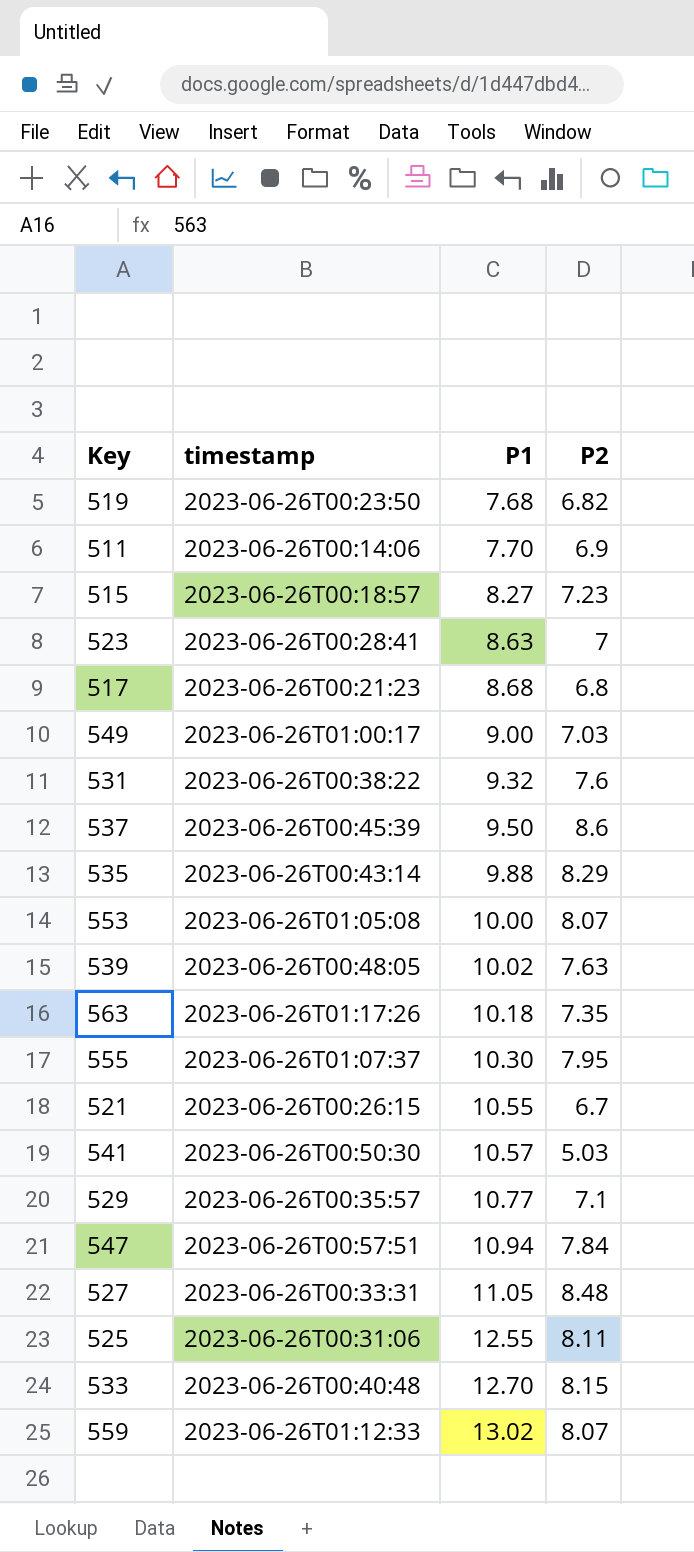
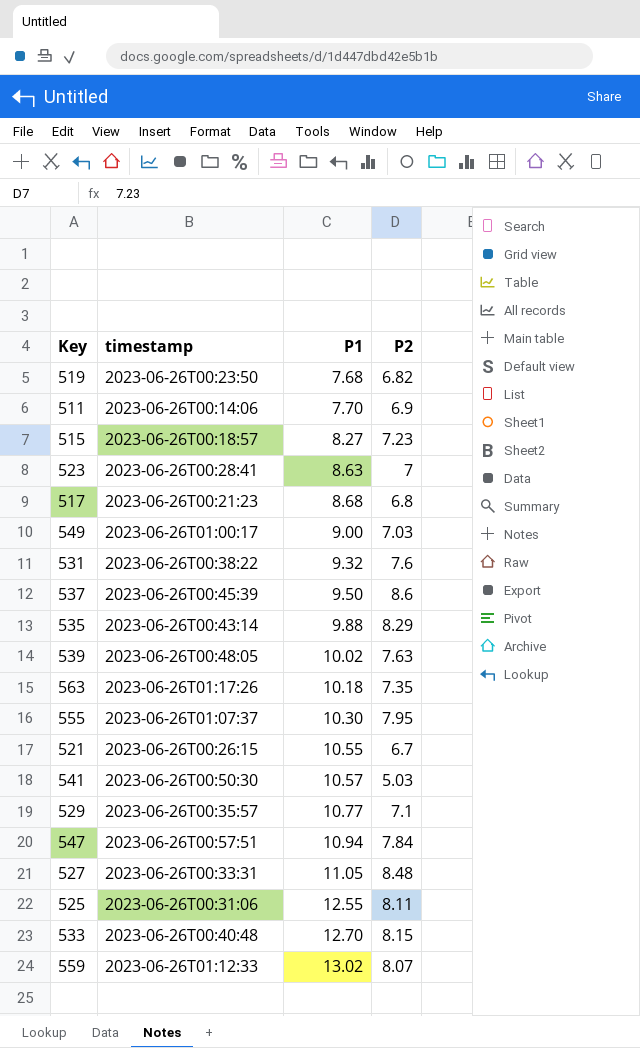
row 553: 2023-06-26T01:05:08 | 10.00 | 8.07 -> none

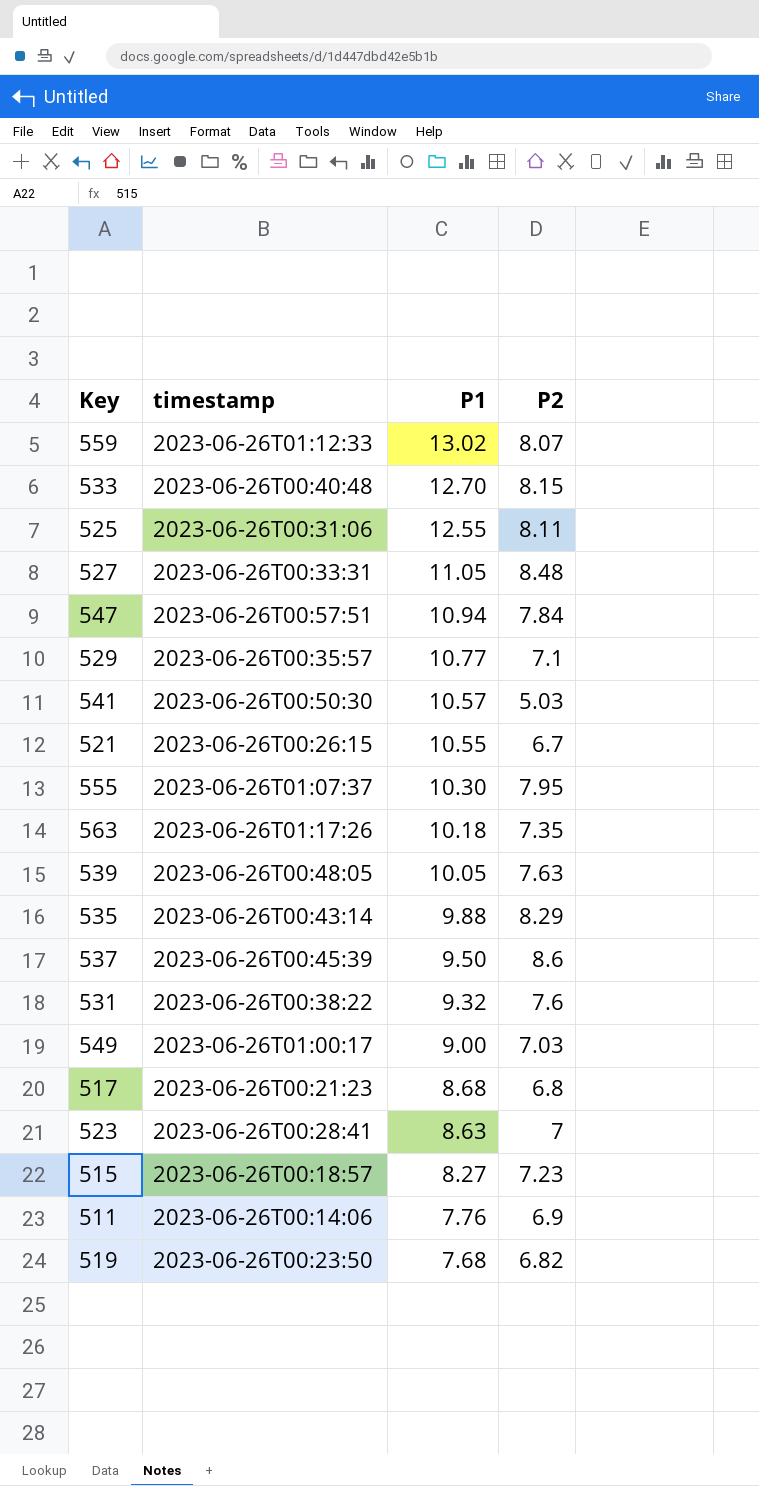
row order: P1 ascending -> P1 descending
539 | P1: 10.02 -> 10.05
511 | P1: 7.70 -> 7.76

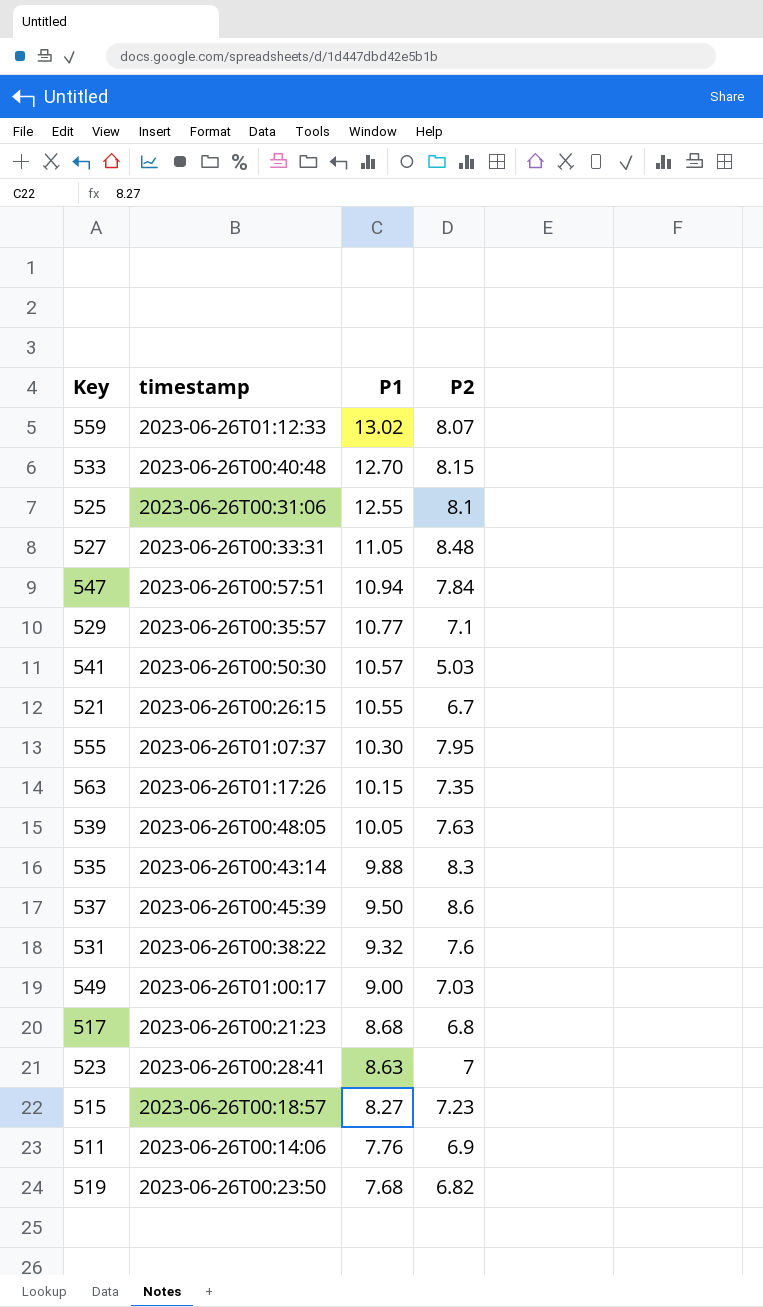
525 | P2: 8.11 -> 8.1
563 | P1: 10.18 -> 10.15
535 | P2: 8.29 -> 8.3

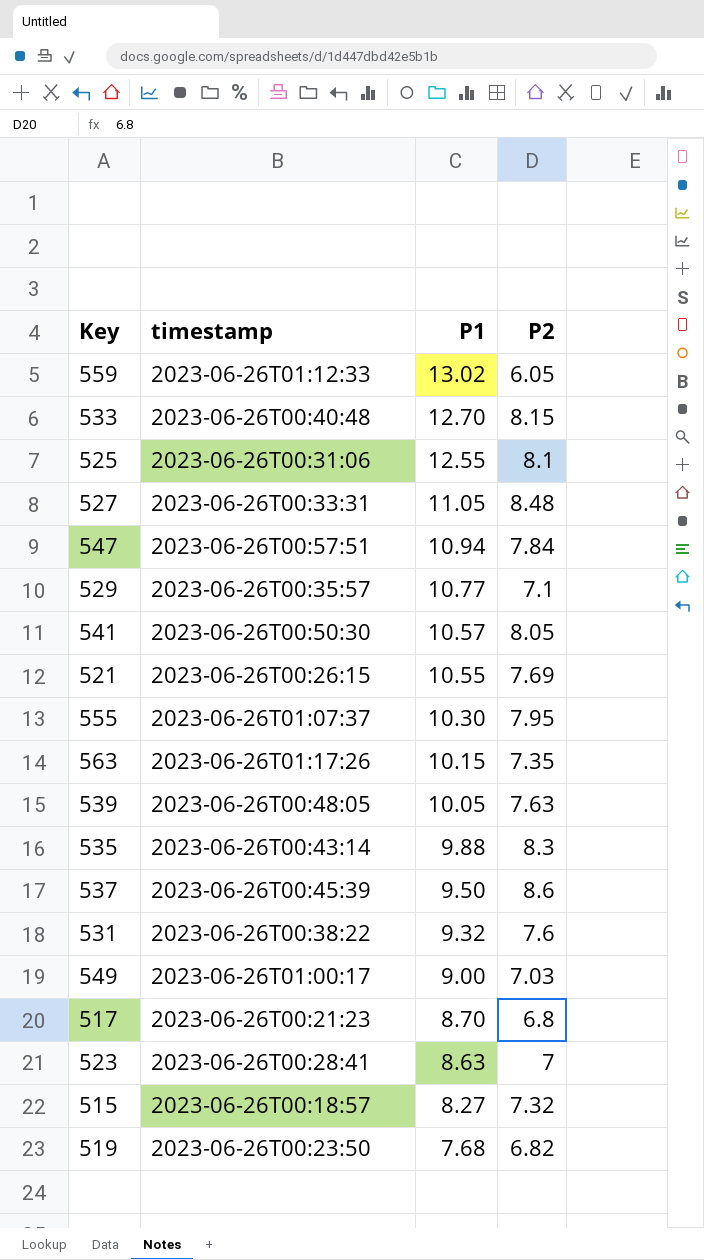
row 511: 2023-06-26T00:14:06 | 7.76 | 6.9 -> none
559 | P2: 8.07 -> 6.05
541 | P2: 5.03 -> 8.05
521 | P2: 6.7 -> 7.69
517 | P1: 8.68 -> 8.70
515 | P2: 7.23 -> 7.32

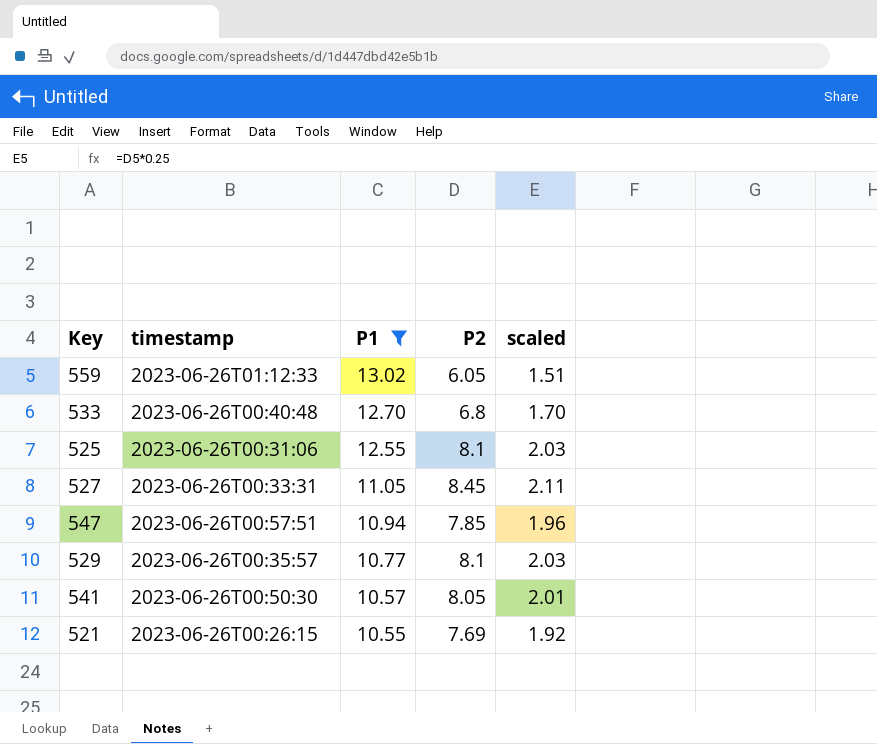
filter: none -> P1 >= 10.55
column scaled | formula: none -> [P2] * 0.25
533 | P2: 8.15 -> 6.8
527 | P2: 8.48 -> 8.45
547 | P2: 7.84 -> 7.85
529 | P2: 7.1 -> 8.1

